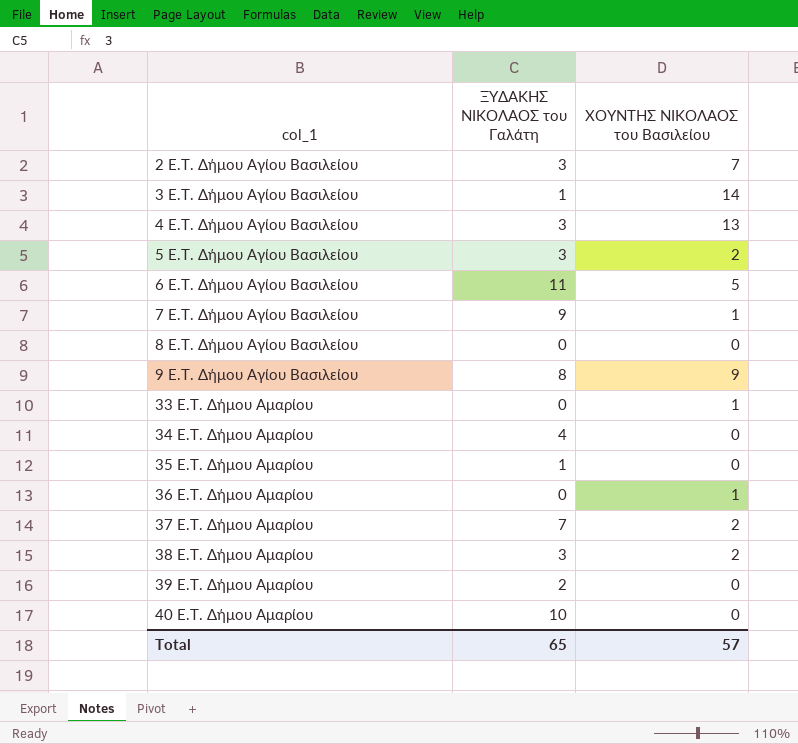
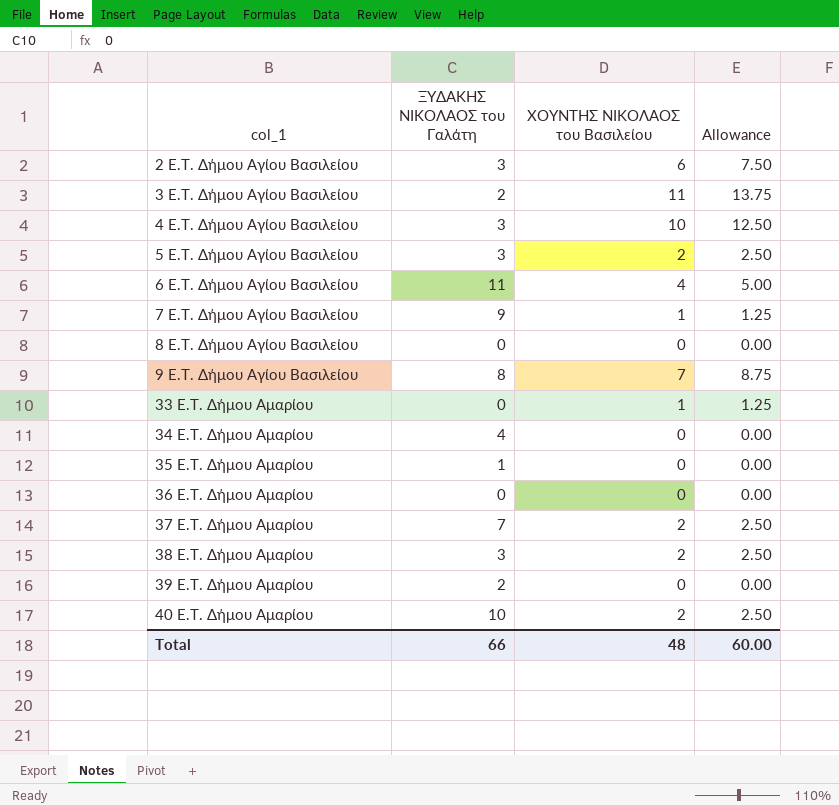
column Allowance | formula: none -> [ΧΟΥΝΤΗΣ ΝΙΚΟΛΑΟΣ του Βασιλείου] * 1.25
2 E.T. Δήμου Αγίου Βασιλείου | ΧΟΥΝΤΗΣ ΝΙΚΟΛΑΟΣ του Βασιλείου: 7 -> 6
3 E.T. Δήμου Αγίου Βασιλείου | ΞΥΔΑΚΗΣ ΝΙΚΟΛΑΟΣ του Γαλάτη: 1 -> 2
3 E.T. Δήμου Αγίου Βασιλείου | ΧΟΥΝΤΗΣ ΝΙΚΟΛΑΟΣ του Βασιλείου: 14 -> 11
4 E.T. Δήμου Αγίου Βασιλείου | ΧΟΥΝΤΗΣ ΝΙΚΟΛΑΟΣ του Βασιλείου: 13 -> 10
6 E.T. Δήμου Αγίου Βασιλείου | ΧΟΥΝΤΗΣ ΝΙΚΟΛΑΟΣ του Βασιλείου: 5 -> 4
9 E.T. Δήμου Αγίου Βασιλείου | ΧΟΥΝΤΗΣ ΝΙΚΟΛΑΟΣ του Βασιλείου: 9 -> 7
36 E.T. Δήμου Αμαρίου | ΧΟΥΝΤΗΣ ΝΙΚΟΛΑΟΣ του Βασιλείου: 1 -> 0
40 E.T. Δήμου Αμαρίου | ΧΟΥΝΤΗΣ ΝΙΚΟΛΑΟΣ του Βασιλείου: 0 -> 2
Total | ΞΥΔΑΚΗΣ ΝΙΚΟΛΑΟΣ του Γαλάτη: 65 -> 66
Total | ΧΟΥΝΤΗΣ ΝΙΚΟΛΑΟΣ του Βασιλείου: 57 -> 48

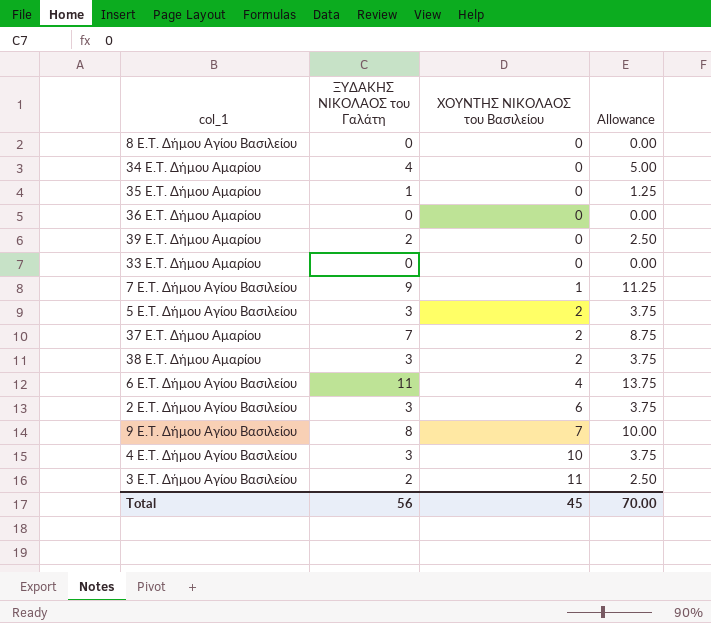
row order: col_1 ascending -> ΧΟΥΝΤΗΣ ΝΙΚΟΛΑΟΣ του Βασιλείου ascending
column Allowance | formula: [ΧΟΥΝΤΗΣ ΝΙΚΟΛΑΟΣ του Βασιλείου] * 1.25 -> [ΞΥΔΑΚΗΣ ΝΙΚΟΛΑΟΣ του Γαλάτη] * 1.25
row 40 E.T. Δήμου Αμαρίου: 10 | 2 | 2.50 -> none
33 E.T. Δήμου Αμαρίου | ΧΟΥΝΤΗΣ ΝΙΚΟΛΑΟΣ του Βασιλείου: 1 -> 0
Total | ΞΥΔΑΚΗΣ ΝΙΚΟΛΑΟΣ του Γαλάτη: 66 -> 56
Total | ΧΟΥΝΤΗΣ ΝΙΚΟΛΑΟΣ του Βασιλείου: 48 -> 45
Total | Allowance: 60.00 -> 70.00

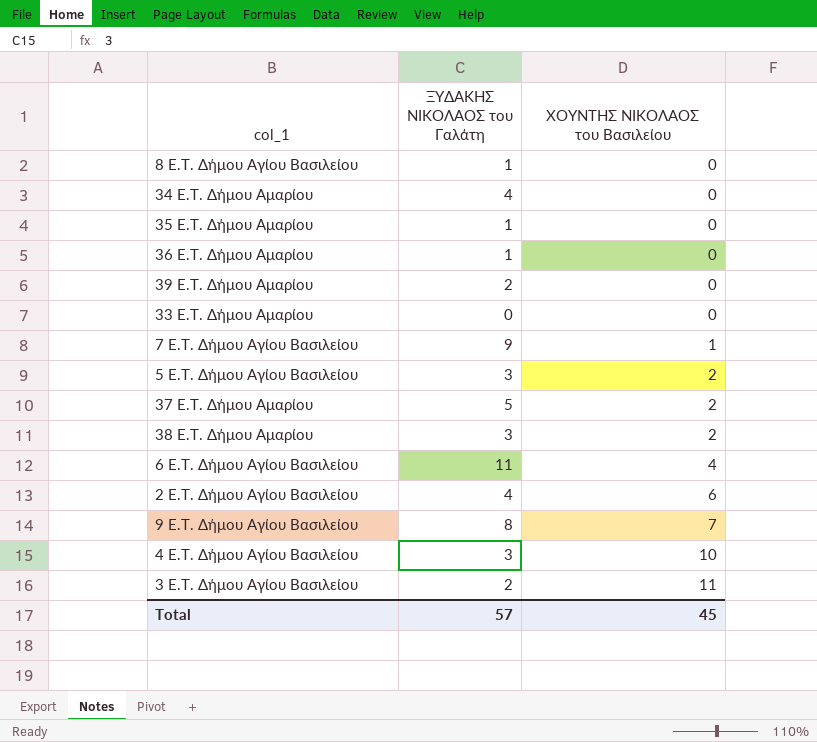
column Allowance | formula: [ΞΥΔΑΚΗΣ ΝΙΚΟΛΑΟΣ του Γαλάτη] * 1.25 -> none
8 E.T. Δήμου Αγίου Βασιλείου | ΞΥΔΑΚΗΣ ΝΙΚΟΛΑΟΣ του Γαλάτη: 0 -> 1
36 E.T. Δήμου Αμαρίου | ΞΥΔΑΚΗΣ ΝΙΚΟΛΑΟΣ του Γαλάτη: 0 -> 1
37 E.T. Δήμου Αμαρίου | ΞΥΔΑΚΗΣ ΝΙΚΟΛΑΟΣ του Γαλάτη: 7 -> 5
2 E.T. Δήμου Αγίου Βασιλείου | ΞΥΔΑΚΗΣ ΝΙΚΟΛΑΟΣ του Γαλάτη: 3 -> 4
Total | ΞΥΔΑΚΗΣ ΝΙΚΟΛΑΟΣ του Γαλάτη: 56 -> 57

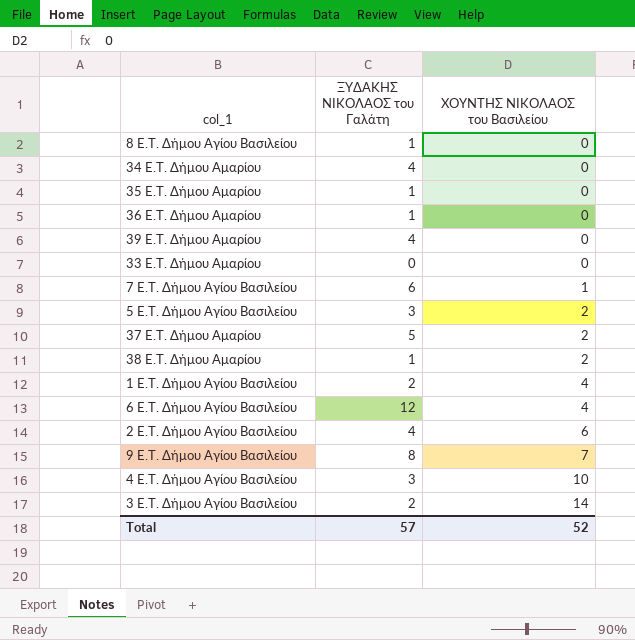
39 E.T. Δήμου Αμαρίου | ΞΥΔΑΚΗΣ ΝΙΚΟΛΑΟΣ του Γαλάτη: 2 -> 4
7 E.T. Δήμου Αγίου Βασιλείου | ΞΥΔΑΚΗΣ ΝΙΚΟΛΑΟΣ του Γαλάτη: 9 -> 6
38 E.T. Δήμου Αμαρίου | ΞΥΔΑΚΗΣ ΝΙΚΟΛΑΟΣ του Γαλάτη: 3 -> 1
row 1 E.T. Δήμου Αγίου Βασιλείου: none -> 2 | 4
6 E.T. Δήμου Αγίου Βασιλείου | ΞΥΔΑΚΗΣ ΝΙΚΟΛΑΟΣ του Γαλάτη: 11 -> 12
3 E.T. Δήμου Αγίου Βασιλείου | ΧΟΥΝΤΗΣ ΝΙΚΟΛΑΟΣ του Βασιλείου: 11 -> 14
Total | ΧΟΥΝΤΗΣ ΝΙΚΟΛΑΟΣ του Βασιλείου: 45 -> 52

